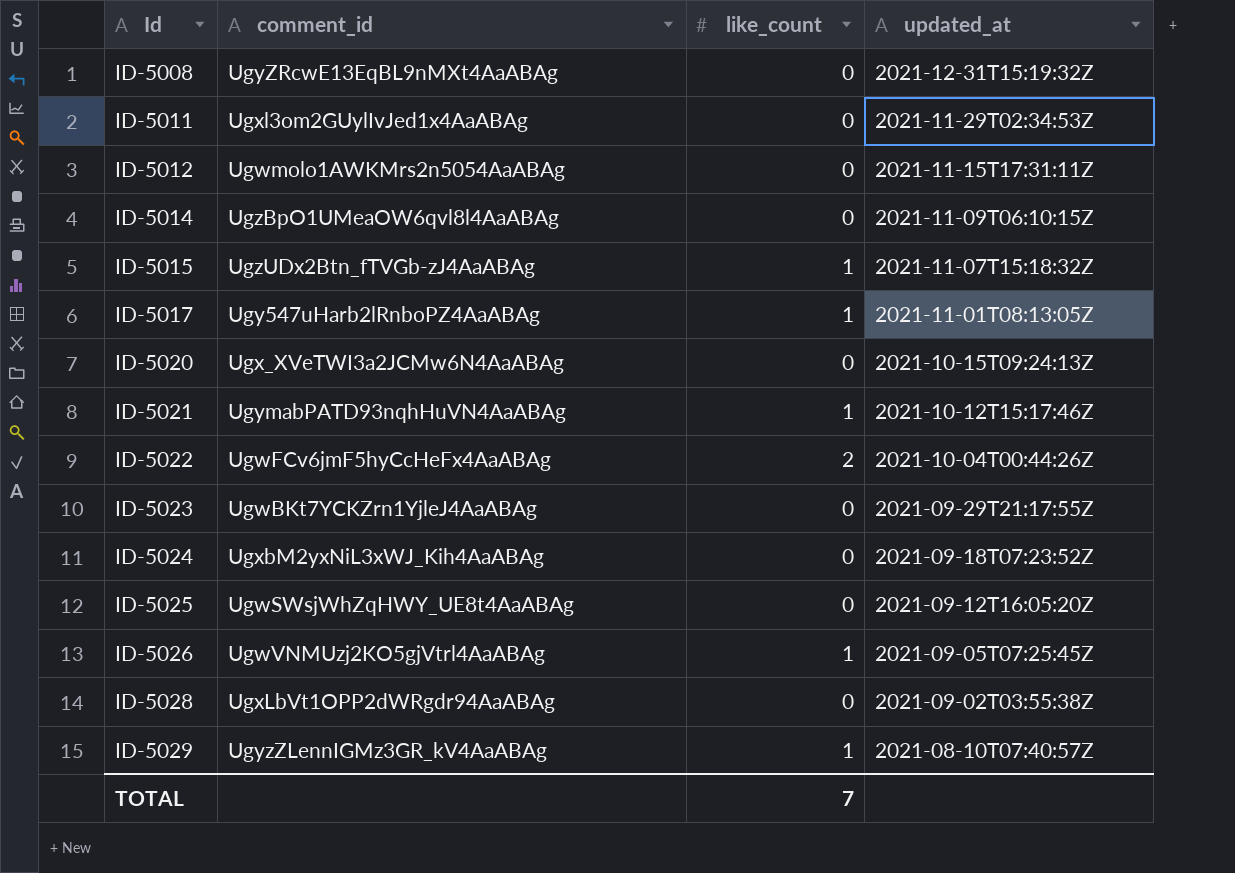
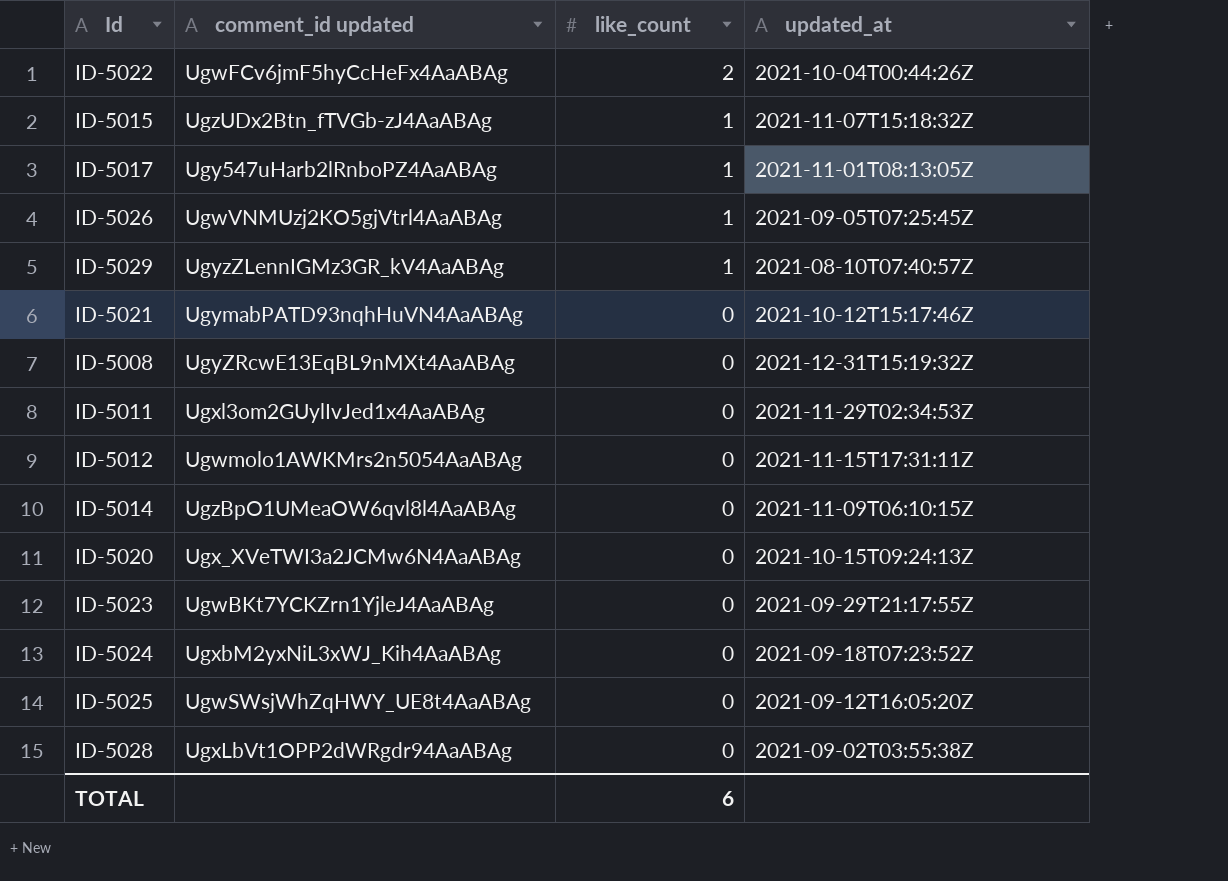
row order: Id ascending -> like_count descending
column name: comment_id -> comment_id updated
ID-5021 | like_count: 1 -> 0
TOTAL | like_count: 7 -> 6

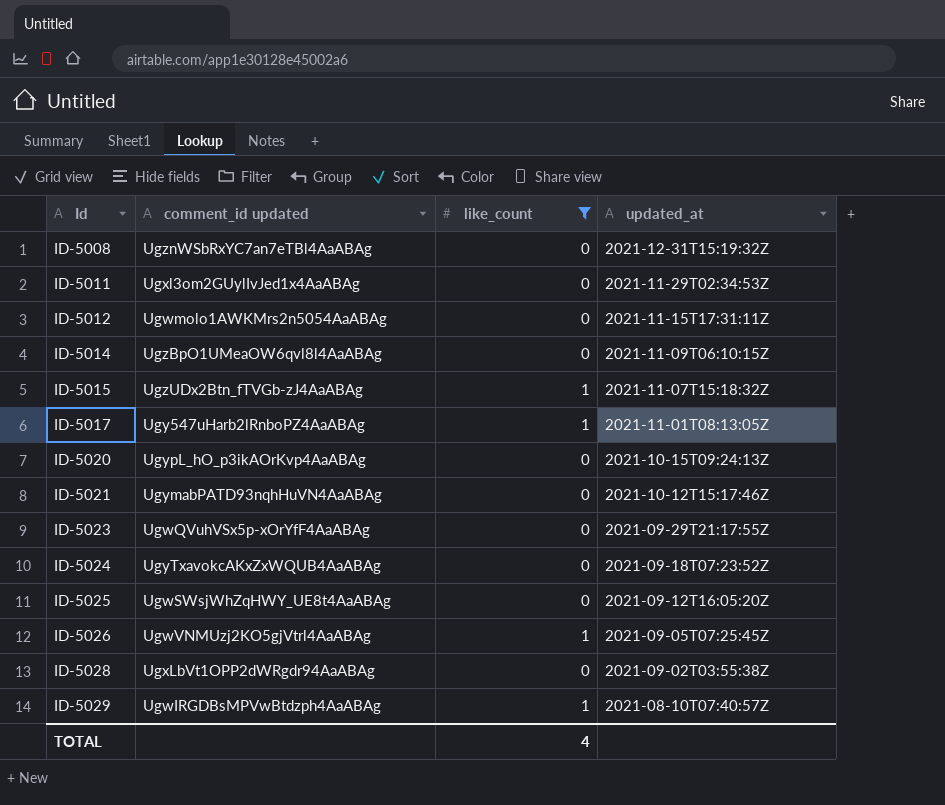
filter: none -> like_count != 2
row order: like_count descending -> Id ascending
ID-5008 | comment_id updated: UgyZRcwE13EqBL9nMXt4AaABAg -> UgznWSbRxYC7an7eTBl4AaABAg
ID-5020 | comment_id updated: Ugx_XVeTWI3a2JCMw6N4AaABAg -> UgypL_hO_p3ikAOrKvp4AaABAg
ID-5023 | comment_id updated: UgwBKt7YCKZrn1YjleJ4AaABAg -> UgwQVuhVSx5p-xOrYfF4AaABAg
ID-5024 | comment_id updated: UgxbM2yxNiL3xWJ_Kih4AaABAg -> UgyTxavokcAKxZxWQUB4AaABAg
ID-5029 | comment_id updated: UgyzZLennIGMz3GR_kV4AaABAg -> UgwIRGDBsMPVwBtdzph4AaABAg
TOTAL | like_count: 6 -> 4

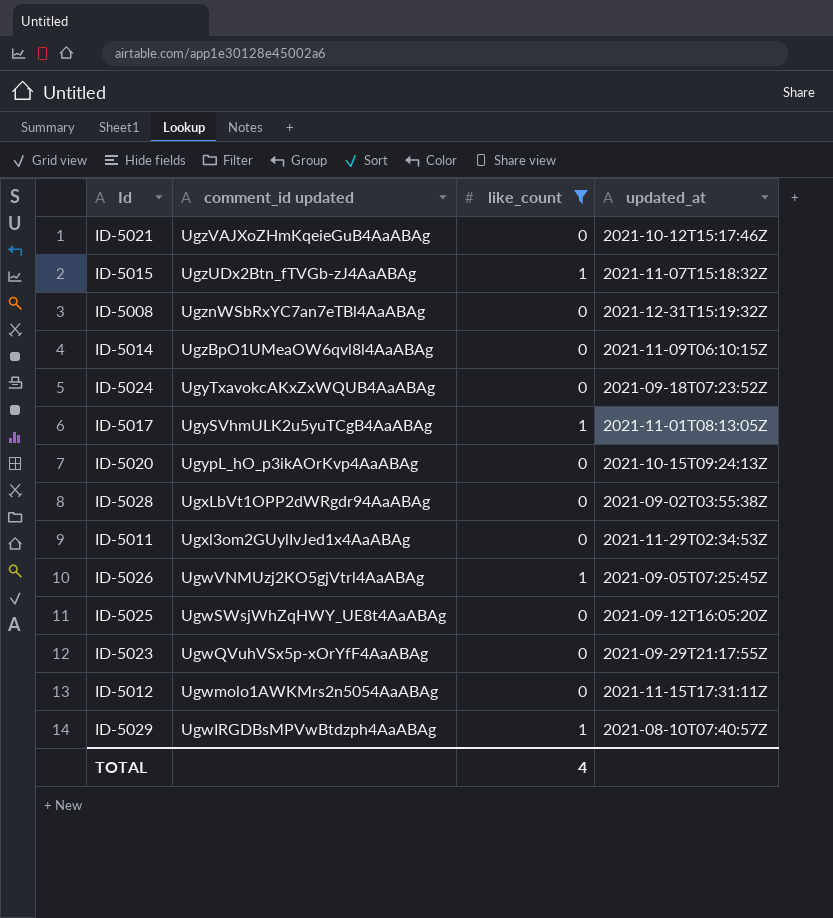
row order: Id ascending -> comment_id updated descending
ID-5021 | comment_id updated: UgymabPATD93nqhHuVN4AaABAg -> UgzVAJXoZHmKqeieGuB4AaABAg
ID-5017 | comment_id updated: Ugy547uHarb2lRnboPZ4AaABAg -> UgySVhmULK2u5yuTCgB4AaABAg

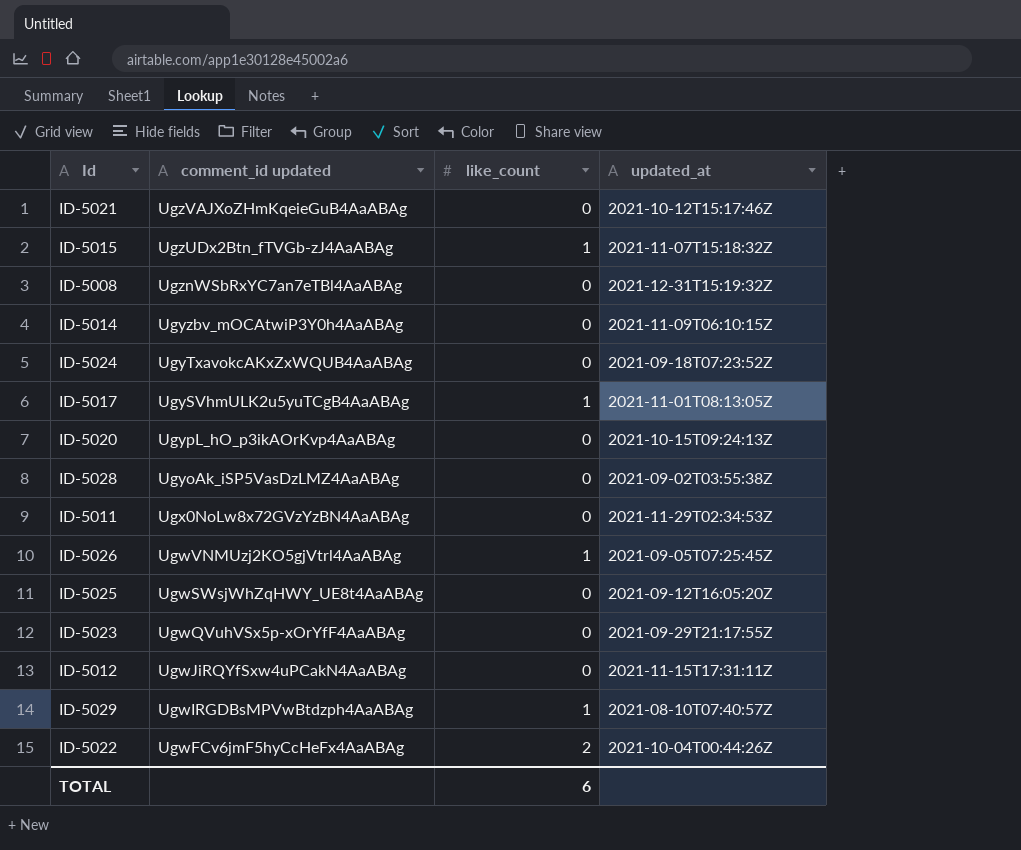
filter: like_count != 2 -> none
ID-5014 | comment_id updated: UgzBpO1UMeaOW6qvl8l4AaABAg -> Ugyzbv_mOCAtwiP3Y0h4AaABAg
ID-5028 | comment_id updated: UgxLbVt1OPP2dWRgdr94AaABAg -> UgyoAk_iSP5VasDzLMZ4AaABAg
ID-5011 | comment_id updated: Ugxl3om2GUylIvJed1x4AaABAg -> Ugx0NoLw8x72GVzYzBN4AaABAg
ID-5012 | comment_id updated: Ugwmolo1AWKMrs2n5054AaABAg -> UgwJiRQYfSxw4uPCakN4AaABAg
TOTAL | like_count: 4 -> 6

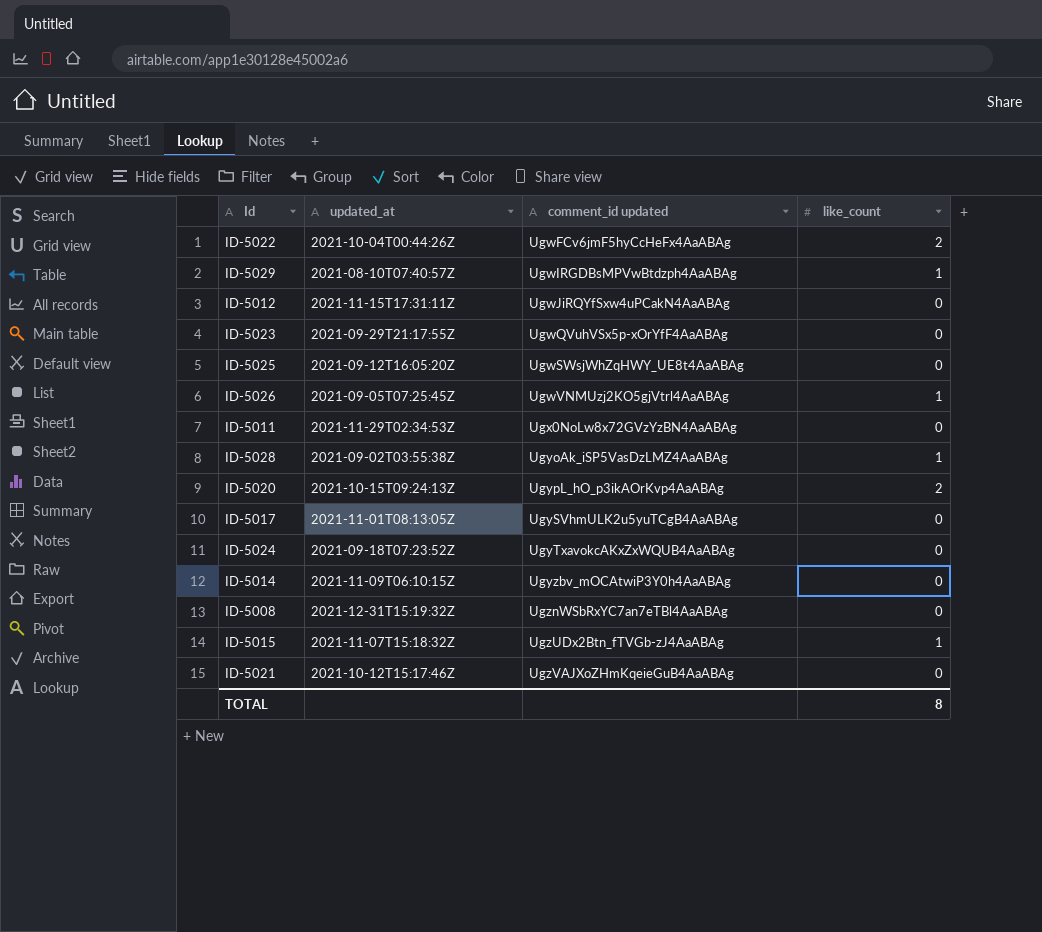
row order: comment_id updated descending -> comment_id updated ascending
column updated_at | position: 4 -> 2
ID-5028 | like_count: 0 -> 1
ID-5020 | like_count: 0 -> 2
ID-5017 | like_count: 1 -> 0
TOTAL | like_count: 6 -> 8

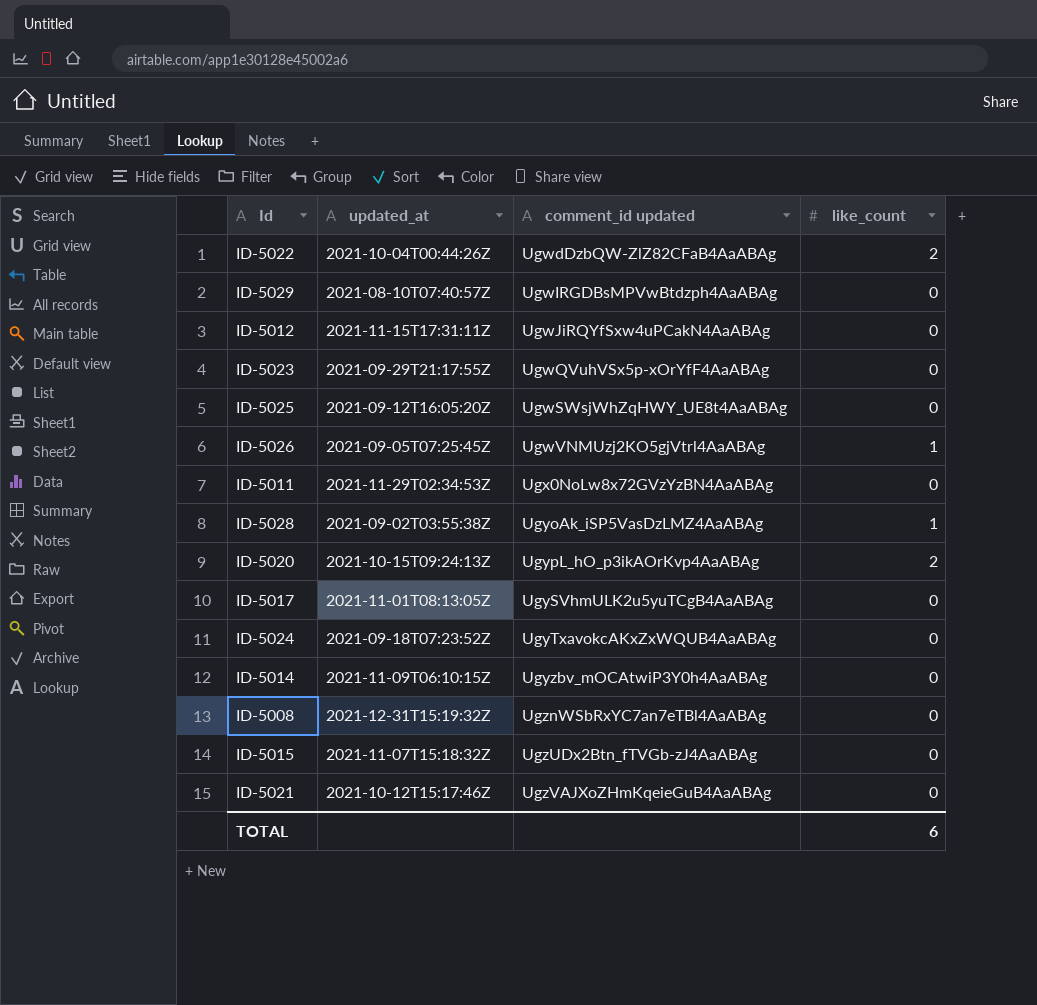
ID-5022 | comment_id updated: UgwFCv6jmF5hyCcHeFx4AaABAg -> UgwdDzbQW-ZlZ82CFaB4AaABAg
ID-5029 | like_count: 1 -> 0
ID-5015 | like_count: 1 -> 0
TOTAL | like_count: 8 -> 6

